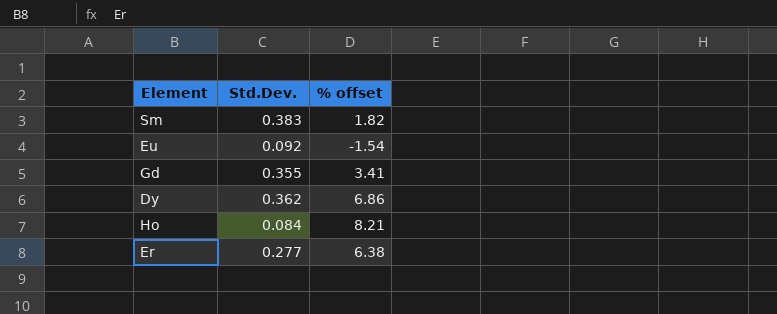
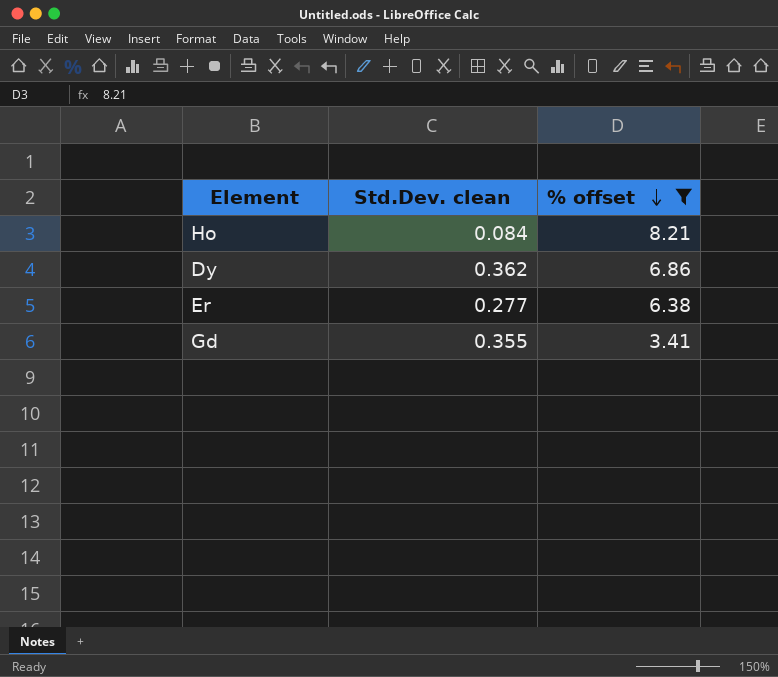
filter: none -> % offset >= 3.41
row order: none -> % offset descending
column name: Std.Dev. -> Std.Dev. clean

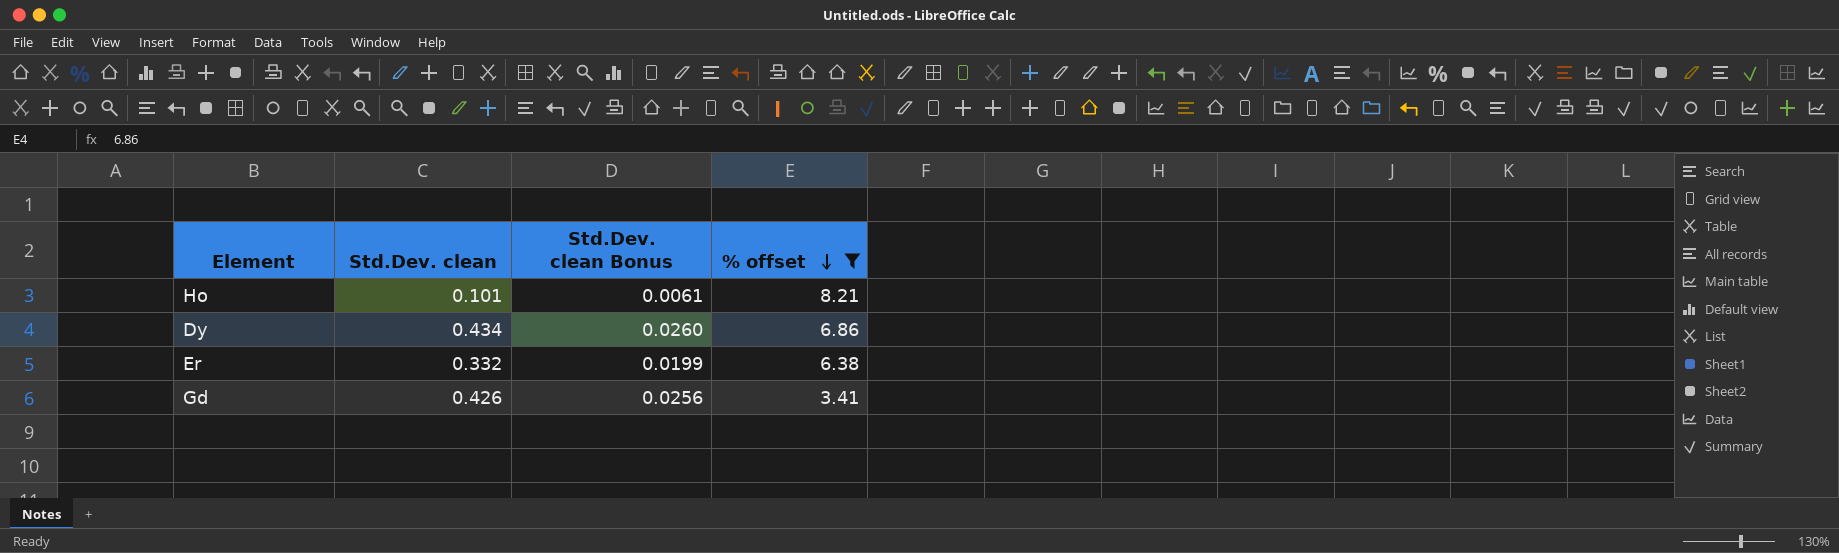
column Std.Dev. clean Bonus | formula: none -> [Std.Dev. clean] * 0.06
Ho | Std.Dev. clean: 0.084 -> 0.101
Dy | Std.Dev. clean: 0.362 -> 0.434
Er | Std.Dev. clean: 0.277 -> 0.332
Gd | Std.Dev. clean: 0.355 -> 0.426

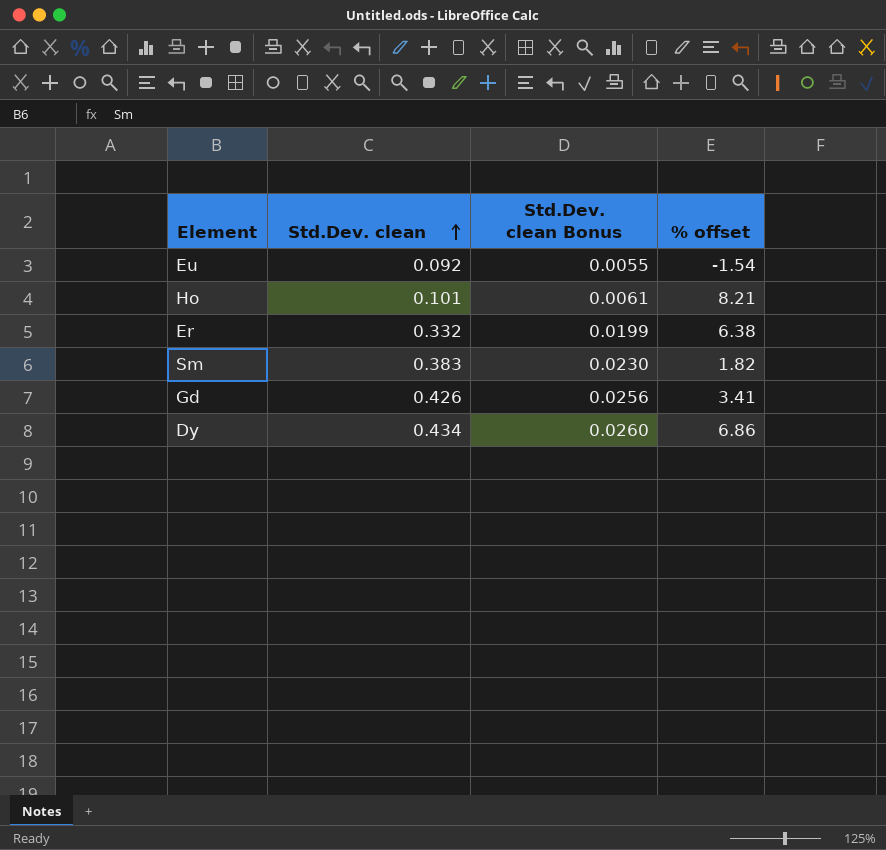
filter: % offset >= 3.41 -> none
row order: % offset descending -> Std.Dev. clean ascending

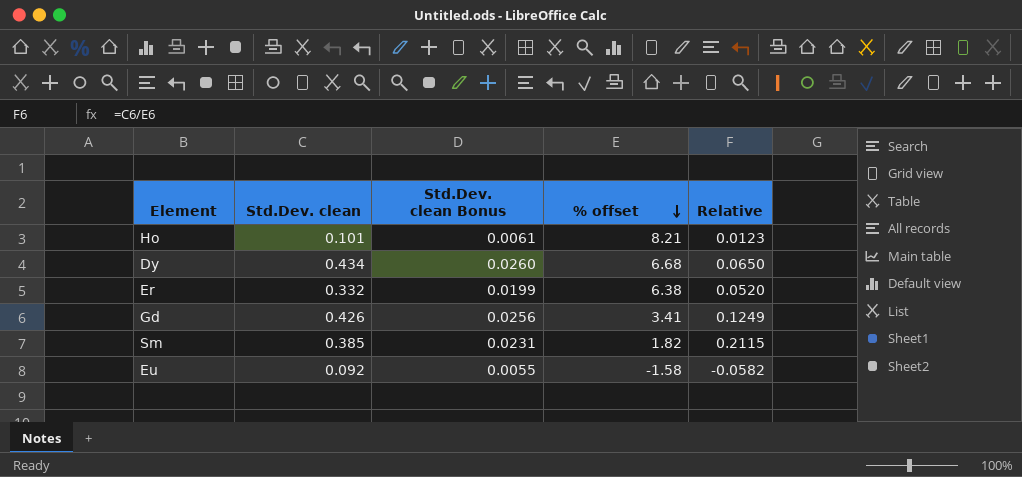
row order: Std.Dev. clean ascending -> % offset descending
column Relative | formula: none -> [Std.Dev. clean] / [% offset]
Dy | % offset: 6.86 -> 6.68
Sm | Std.Dev. clean: 0.383 -> 0.385
Sm | Std.Dev. clean Bonus: 0.0230 -> 0.0231
Eu | % offset: -1.54 -> -1.58

